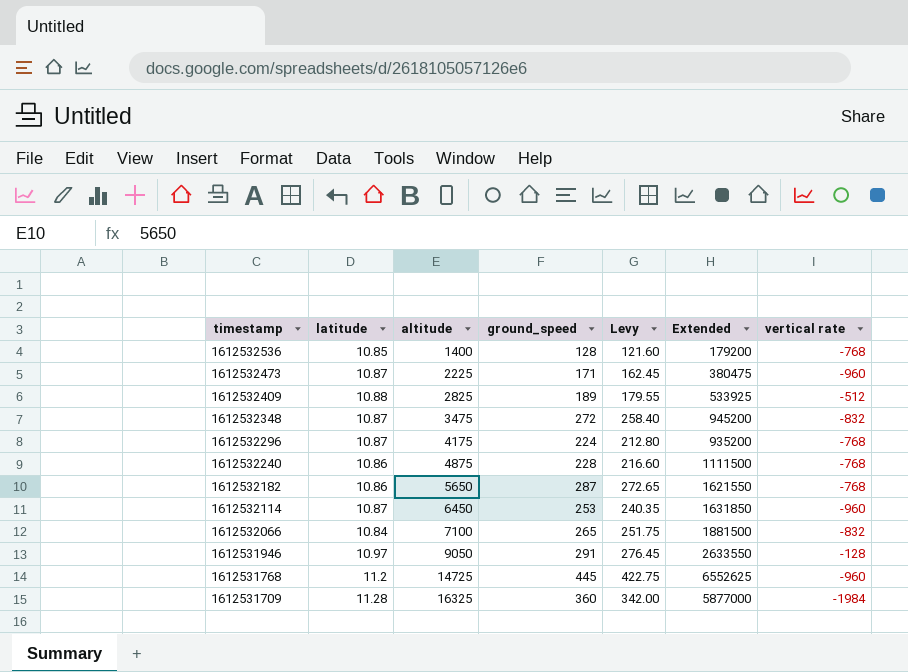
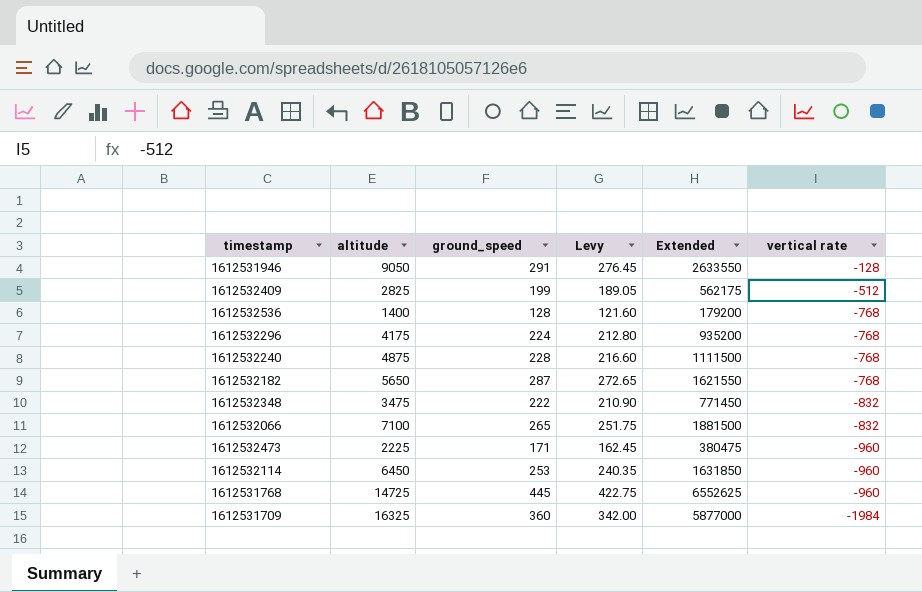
row order: timestamp descending -> vertical rate descending
column latitude | position: 2 -> none
1612532409 | ground_speed: 189 -> 199
1612532409 | Levy: 179.55 -> 189.05
1612532409 | Extended: 533925 -> 562175
1612532348 | ground_speed: 272 -> 222
1612532348 | Levy: 258.40 -> 210.90
1612532348 | Extended: 945200 -> 771450

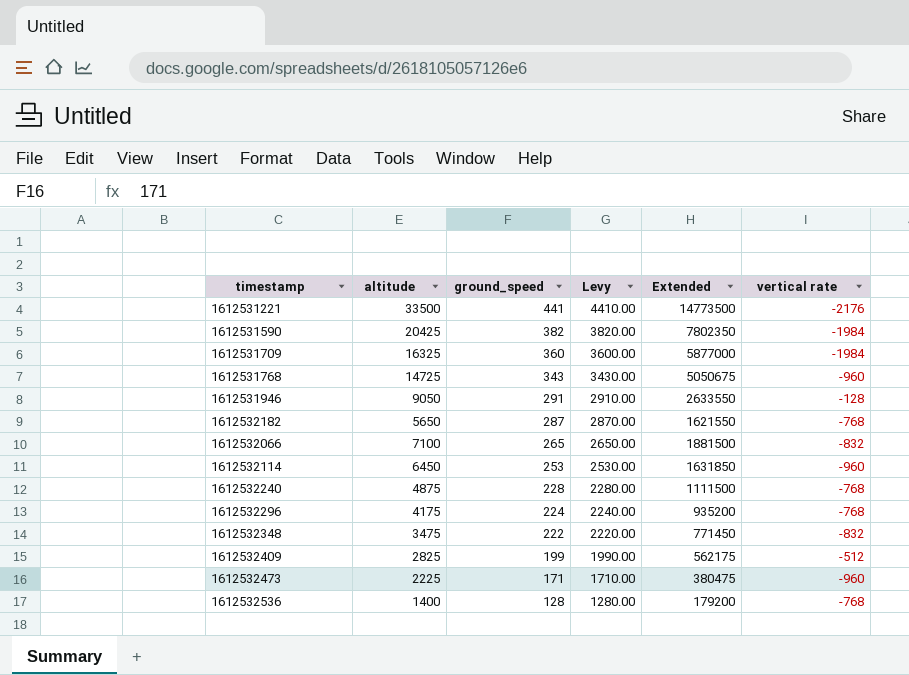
row order: vertical rate descending -> ground_speed descending
column Levy | formula: [ground_speed] * 0.95 -> [ground_speed] * 10
row 1612531221: none -> 33500 | 441 | 4410.00 | 14773500 | -2176
row 1612531590: none -> 20425 | 382 | 3820.00 | 7802350 | -1984
1612531768 | ground_speed: 445 -> 343
1612531768 | Extended: 6552625 -> 5050675

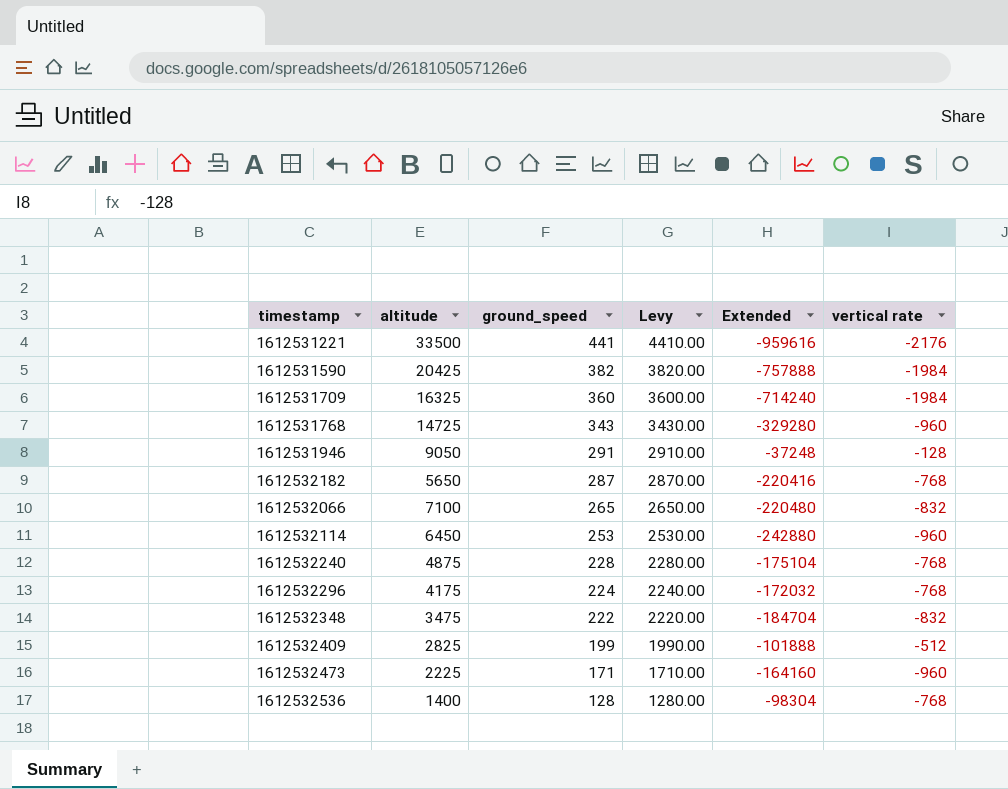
column Extended | formula: [altitude] * [ground_speed] -> [ground_speed] * [vertical rate]

